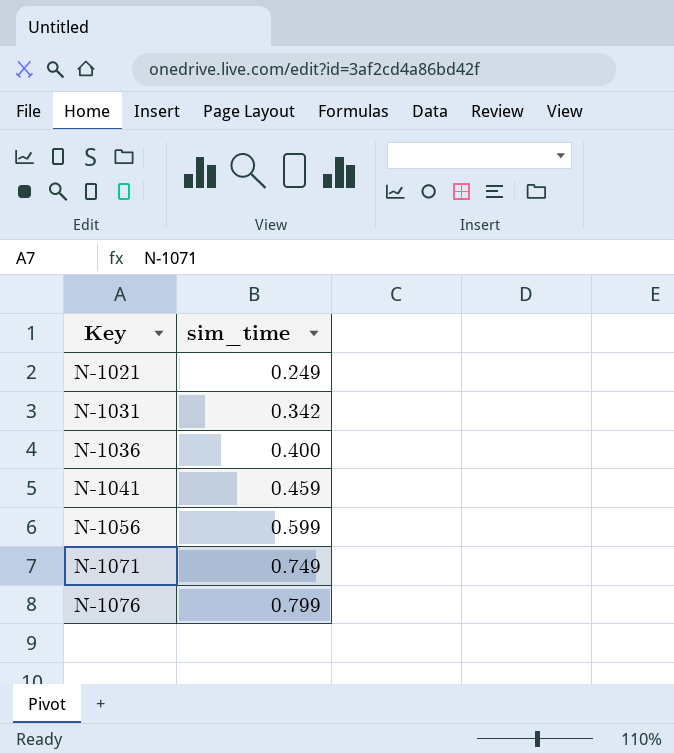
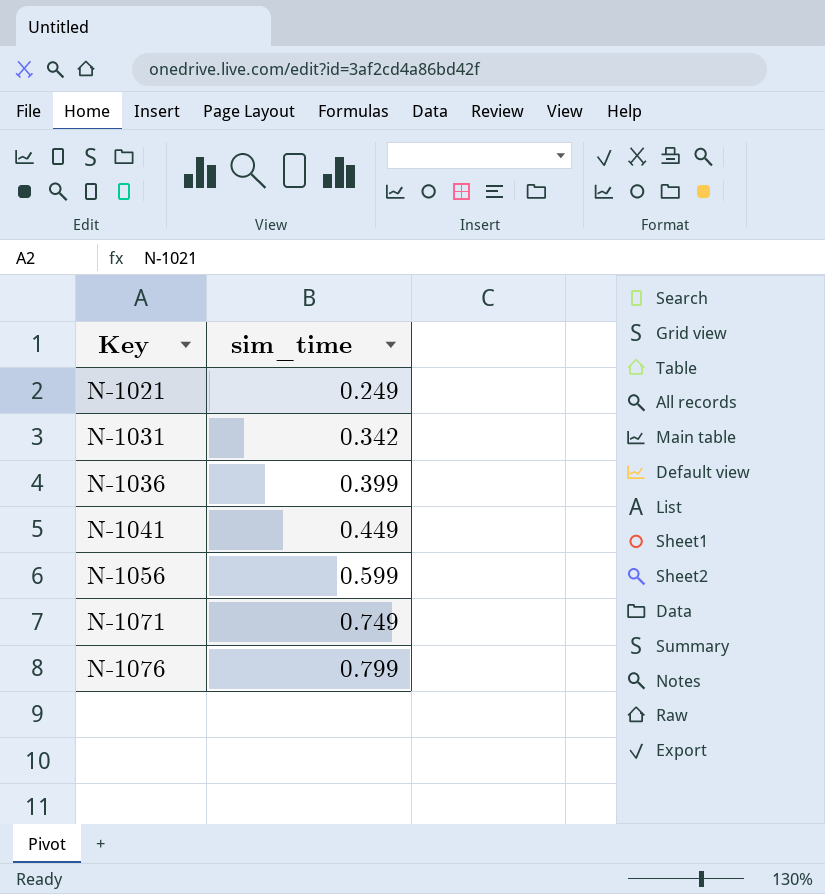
N-1036 | sim_time: 0.400 -> 0.399
N-1041 | sim_time: 0.459 -> 0.449

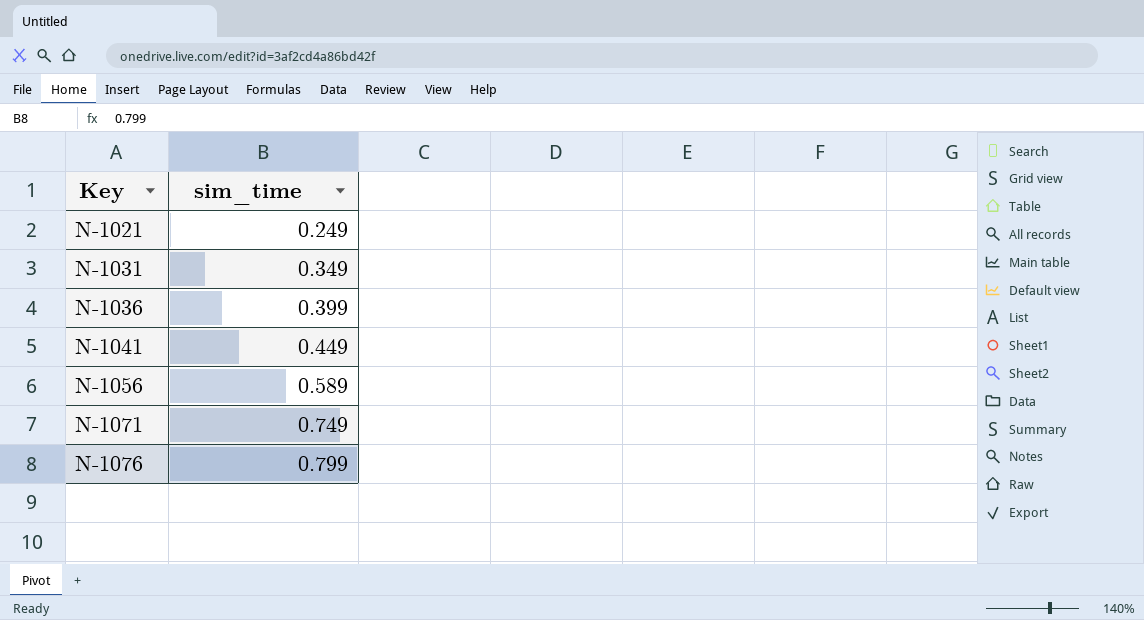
N-1031 | sim_time: 0.342 -> 0.349
N-1056 | sim_time: 0.599 -> 0.589

